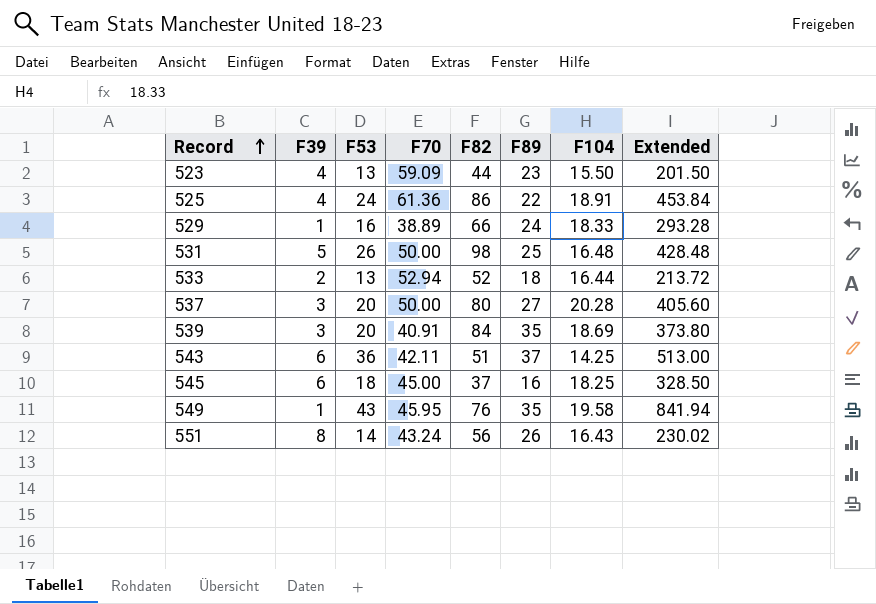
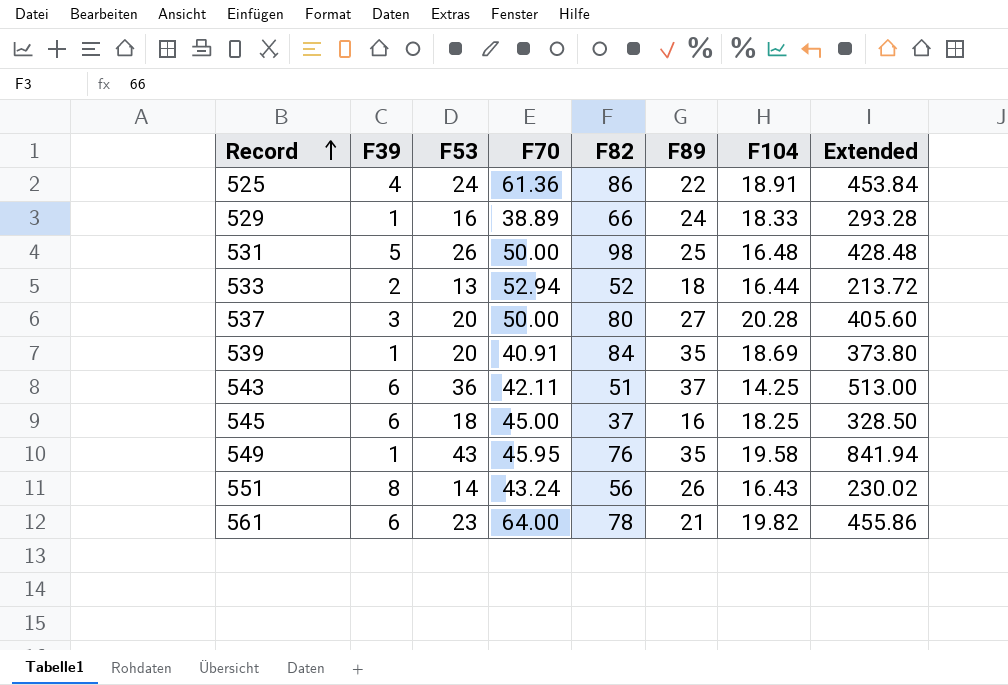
row 523: 4 | 13 | 59.09 | 44 | 23 | 15.50 | 201.50 -> none
539 | F39: 3 -> 1
row 561: none -> 6 | 23 | 64.00 | 78 | 21 | 19.82 | 455.86

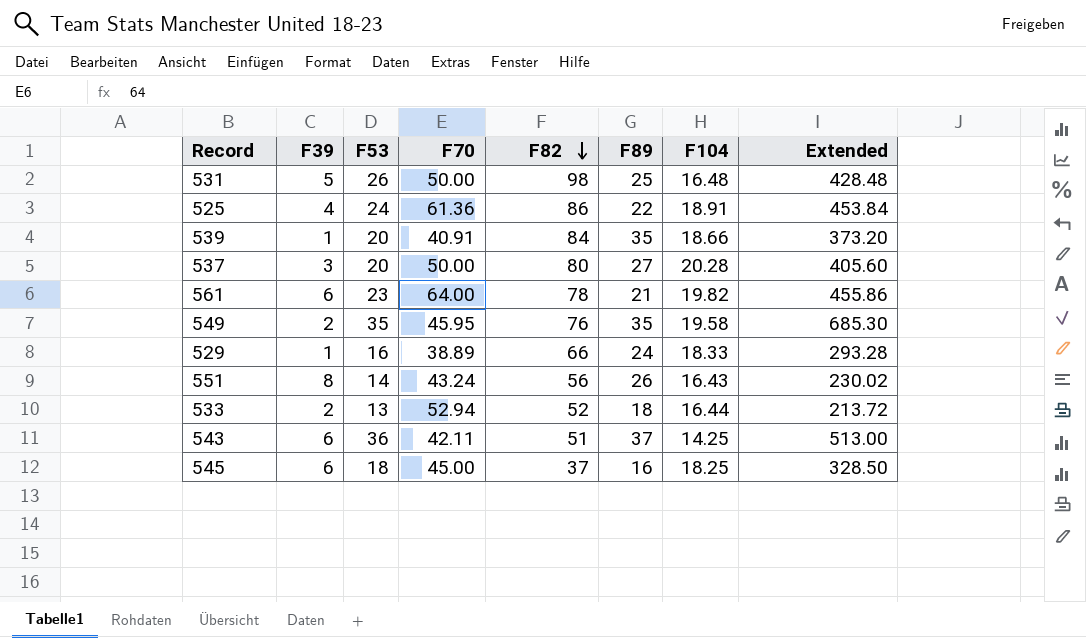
row order: Record ascending -> F82 descending
539 | F104: 18.69 -> 18.66
539 | Extended: 373.80 -> 373.20
549 | F39: 1 -> 2
549 | F53: 43 -> 35
549 | Extended: 841.94 -> 685.30

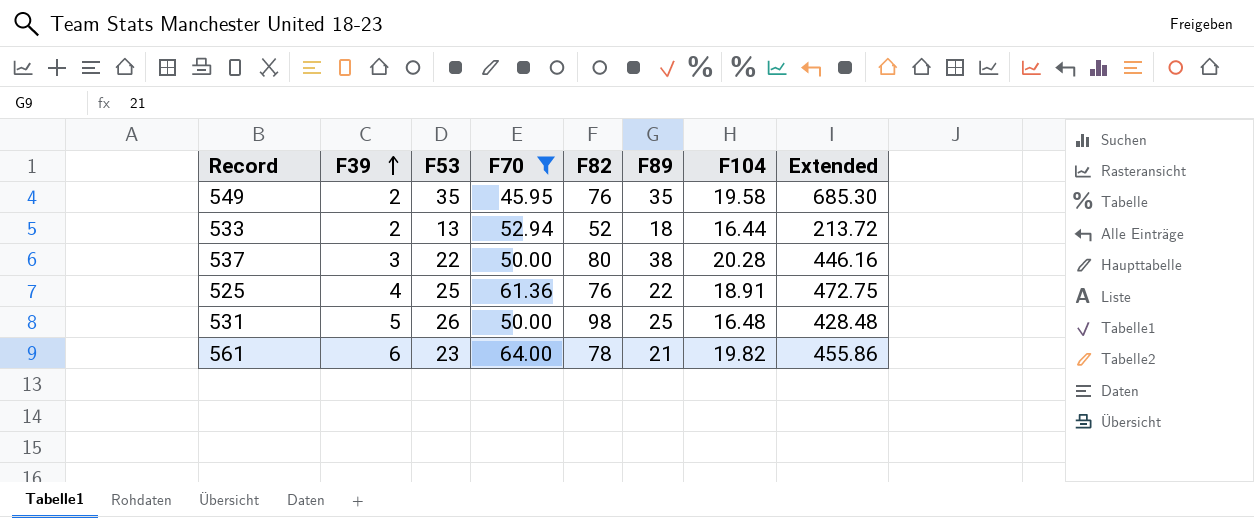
filter: none -> F70 >= 45.95
row order: F82 descending -> F39 ascending
537 | F53: 20 -> 22
537 | F89: 27 -> 38
537 | Extended: 405.60 -> 446.16
525 | F53: 24 -> 25
525 | F82: 86 -> 76
525 | Extended: 453.84 -> 472.75

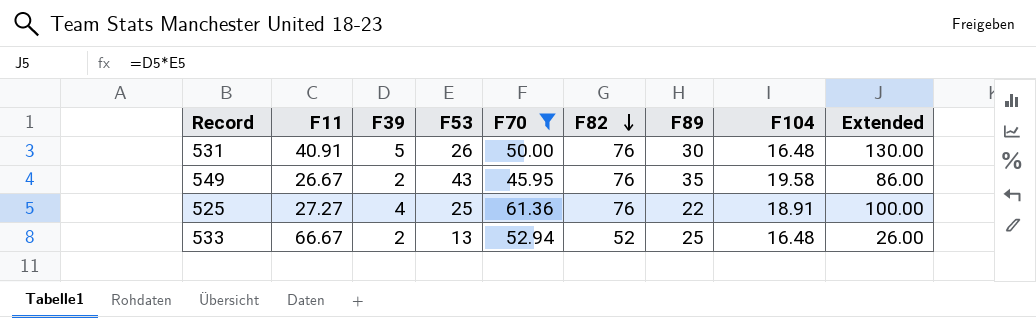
row order: F39 ascending -> F82 descending
column F11 | position: none -> 2
column Extended | formula: [F53] * [F104] -> [F39] * [F53]
row 537: 3 | 22 | 50.00 | 80 | 38 | 20.28 | 446.16 -> none
row 561: 6 | 23 | 64.00 | 78 | 21 | 19.82 | 455.86 -> none
531 | F82: 98 -> 76
531 | F89: 25 -> 30
549 | F53: 35 -> 43
533 | F89: 18 -> 25
533 | F104: 16.44 -> 16.48

